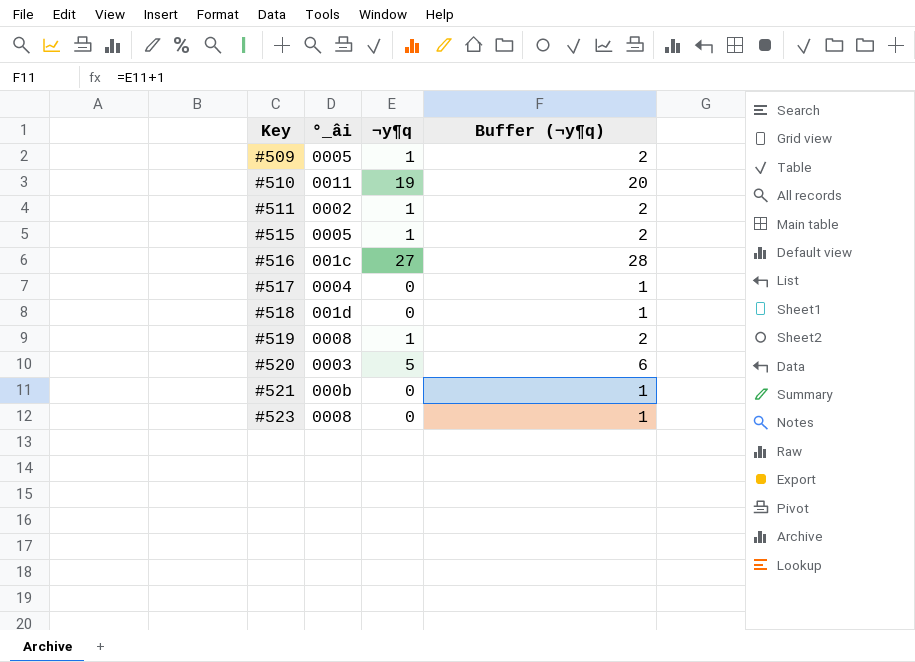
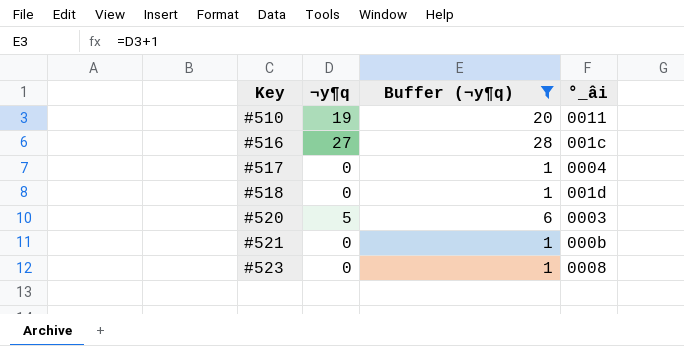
filter: none -> Buffer (¬y¶q) != 2
column °_âi | position: 2 -> 4

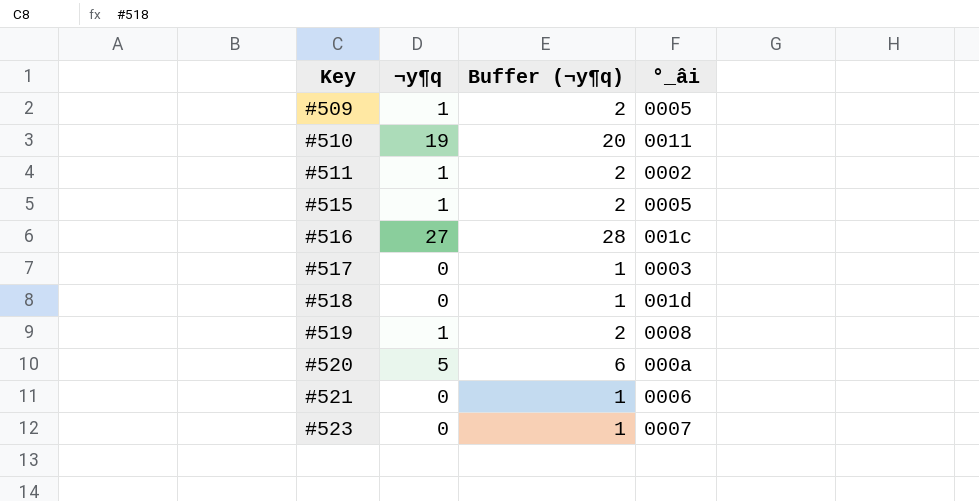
filter: Buffer (¬y¶q) != 2 -> none
#517 | °_âi: 0004 -> 0003
#520 | °_âi: 0003 -> 000a
#521 | °_âi: 000b -> 0006
#523 | °_âi: 0008 -> 0007

